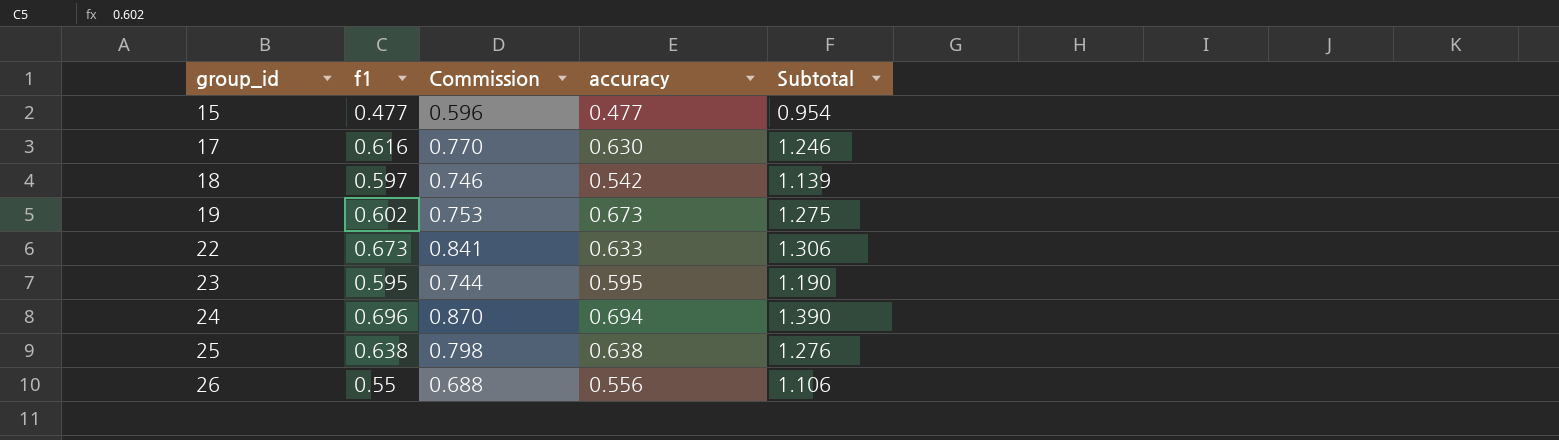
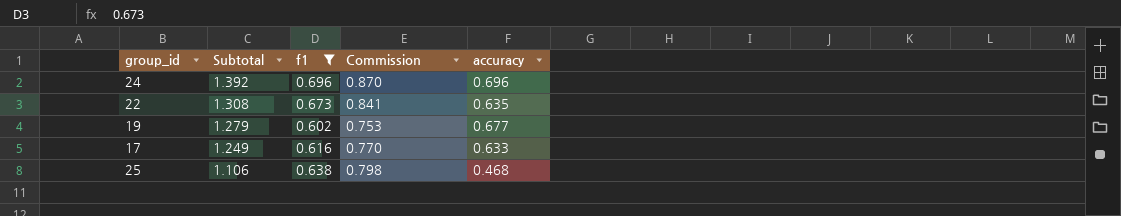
filter: none -> f1 >= 0.602
row order: group_id ascending -> Subtotal descending
column Subtotal | position: 5 -> 2
24 | Subtotal: 1.390 -> 1.392
24 | accuracy: 0.694 -> 0.696
22 | Subtotal: 1.306 -> 1.308
22 | accuracy: 0.633 -> 0.635
19 | Subtotal: 1.275 -> 1.279
19 | accuracy: 0.673 -> 0.677
17 | Subtotal: 1.246 -> 1.249
17 | accuracy: 0.630 -> 0.633
25 | Subtotal: 1.276 -> 1.106
25 | accuracy: 0.638 -> 0.468

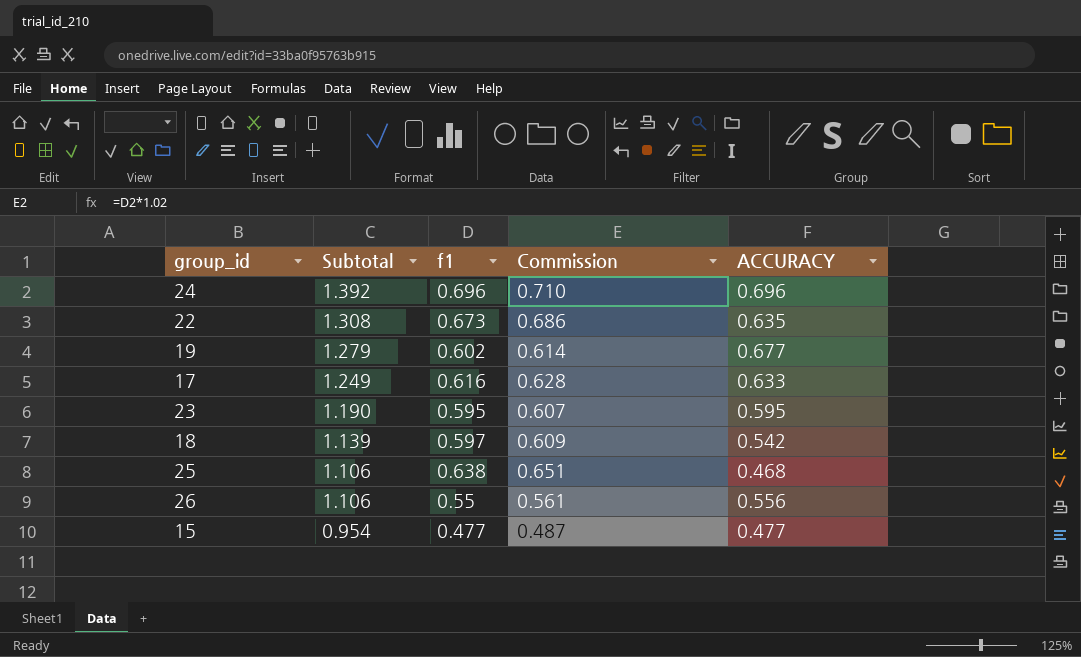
filter: f1 >= 0.602 -> none
column Commission | formula: [f1] * 1.25 -> [f1] * 1.02
column name: accuracy -> ACCURACY

